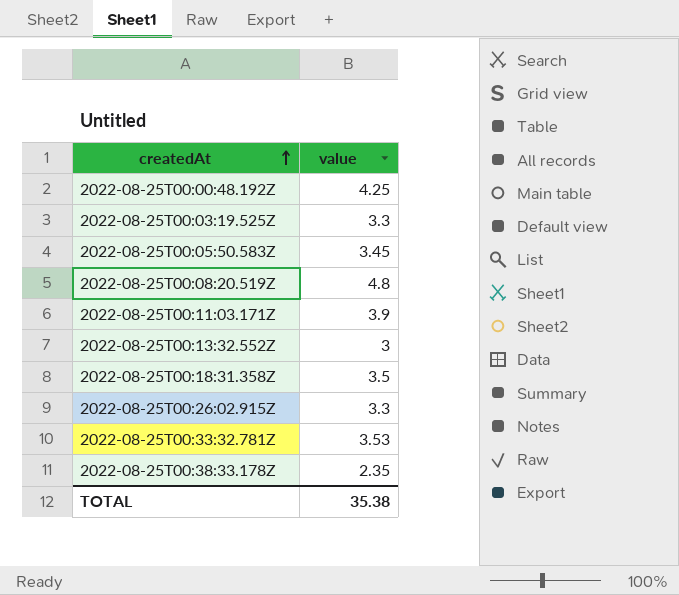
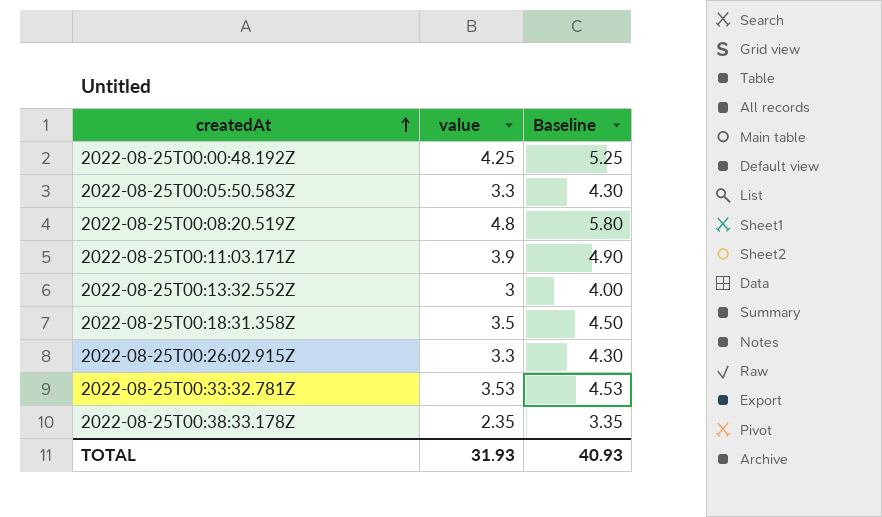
column Baseline | formula: none -> [value] + 1
row 2022-08-25T00:03:19.525Z: 3.3 -> none
2022-08-25T00:05:50.583Z | value: 3.45 -> 3.3
TOTAL | value: 35.38 -> 31.93

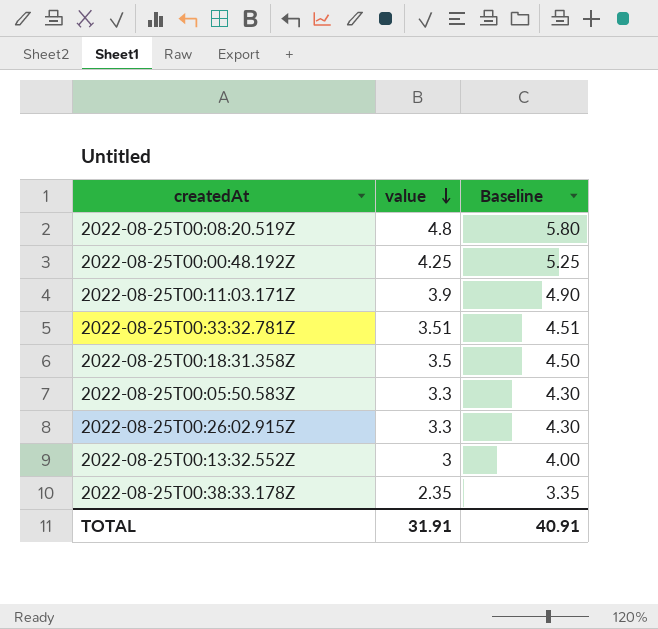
row order: createdAt ascending -> value descending
2022-08-25T00:33:32.781Z | value: 3.53 -> 3.51
2022-08-25T00:33:32.781Z | Baseline: 4.53 -> 4.51
TOTAL | value: 31.93 -> 31.91
TOTAL | Baseline: 40.93 -> 40.91

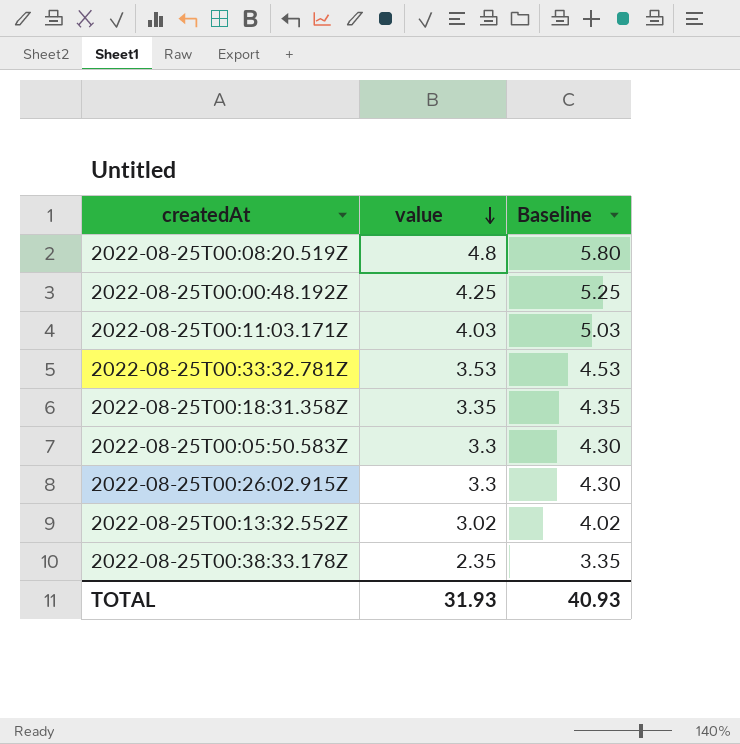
2022-08-25T00:11:03.171Z | value: 3.9 -> 4.03
2022-08-25T00:11:03.171Z | Baseline: 4.90 -> 5.03
2022-08-25T00:33:32.781Z | value: 3.51 -> 3.53
2022-08-25T00:33:32.781Z | Baseline: 4.51 -> 4.53
2022-08-25T00:18:31.358Z | value: 3.5 -> 3.35
2022-08-25T00:18:31.358Z | Baseline: 4.50 -> 4.35
2022-08-25T00:13:32.552Z | value: 3 -> 3.02
2022-08-25T00:13:32.552Z | Baseline: 4.00 -> 4.02
TOTAL | value: 31.91 -> 31.93
TOTAL | Baseline: 40.91 -> 40.93

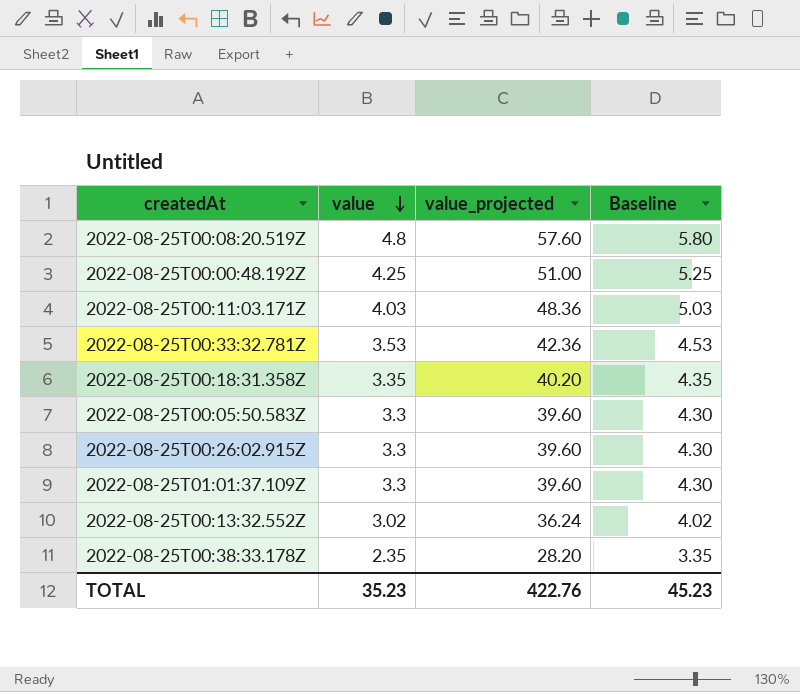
column value_projected | formula: none -> [value] * 12
row 2022-08-25T01:01:37.109Z: none -> 3.3 | 39.60 | 4.30
TOTAL | value: 31.93 -> 35.23
TOTAL | Baseline: 40.93 -> 45.23

